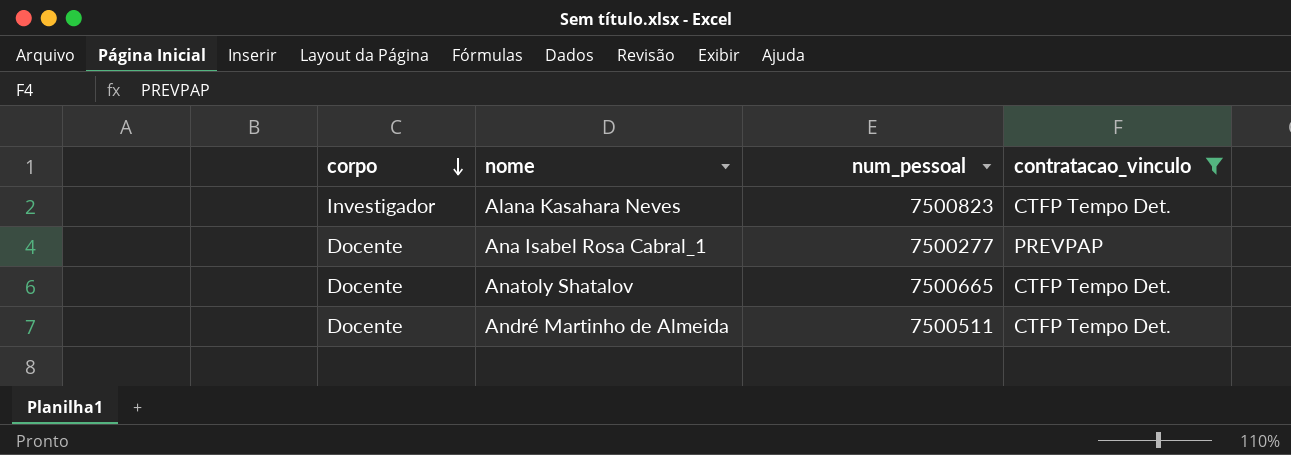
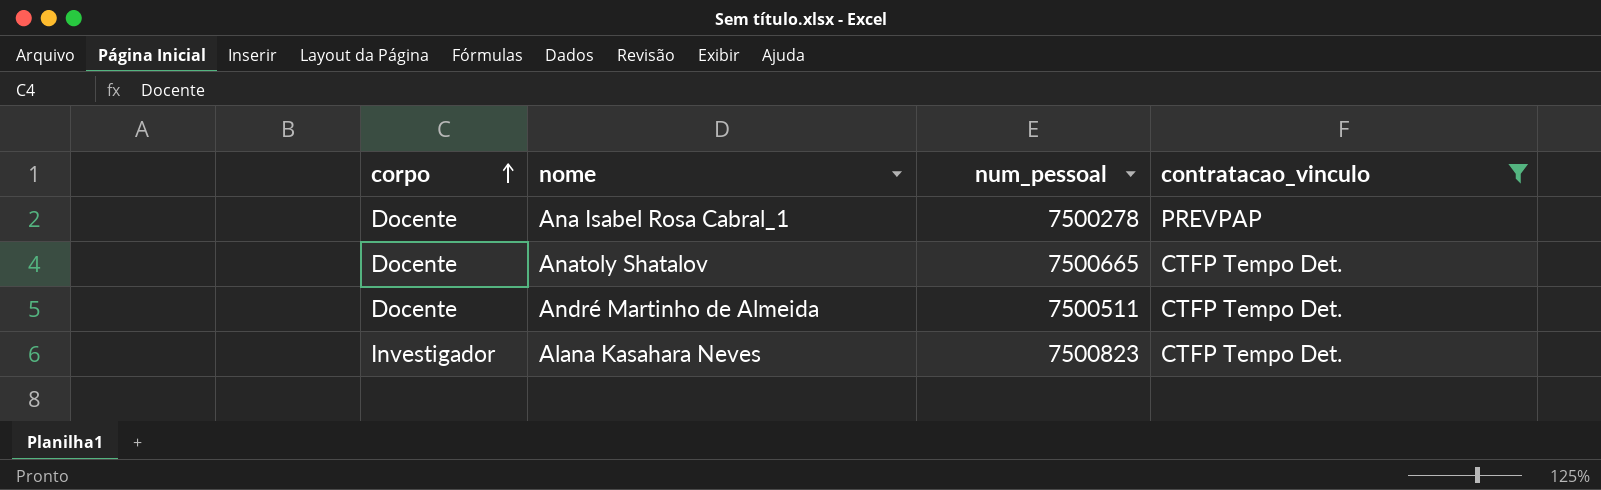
row order: corpo descending -> corpo ascending
Ana Isabel Rosa Cabral_1 | num_pessoal: 7500277 -> 7500278

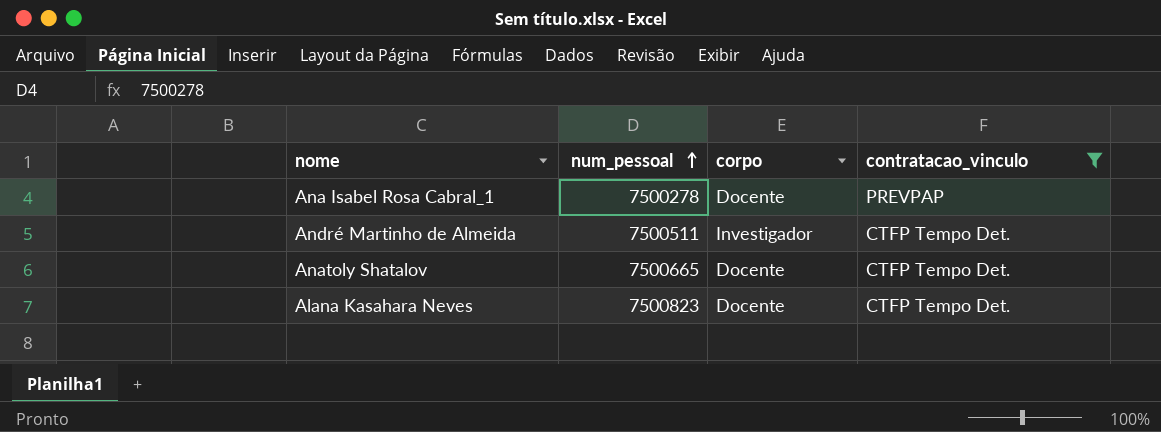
row order: corpo ascending -> num_pessoal ascending
column corpo | position: 1 -> 3
André Martinho de Almeida | corpo: Docente -> Investigador
Alana Kasahara Neves | corpo: Investigador -> Docente

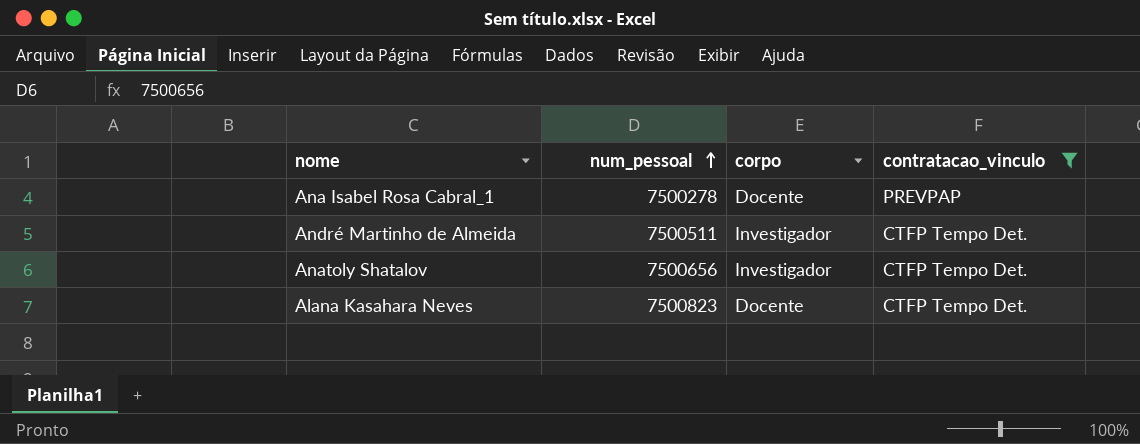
Anatoly Shatalov | num_pessoal: 7500665 -> 7500656
Anatoly Shatalov | corpo: Docente -> Investigador

